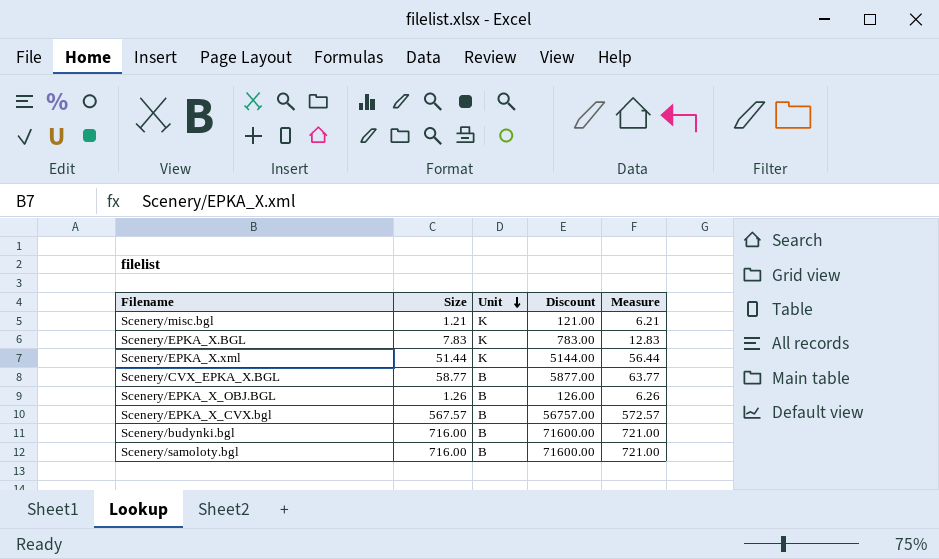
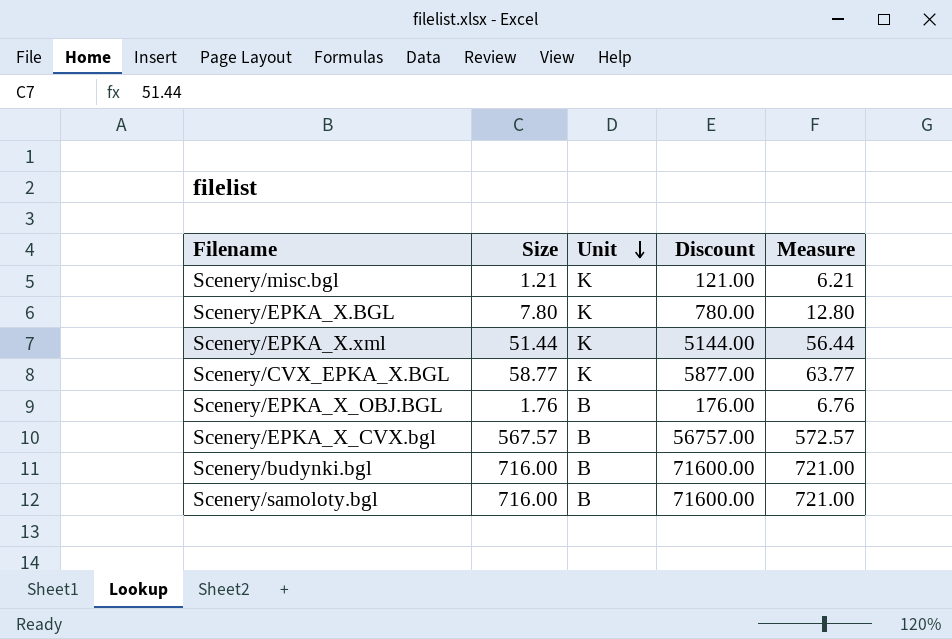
Scenery/EPKA_X.BGL | Size: 7.83 -> 7.80
Scenery/EPKA_X.BGL | Discount: 783.00 -> 780.00
Scenery/EPKA_X.BGL | Measure: 12.83 -> 12.80
Scenery/CVX_EPKA_X.BGL | Unit: B -> K
Scenery/EPKA_X_OBJ.BGL | Size: 1.26 -> 1.76
Scenery/EPKA_X_OBJ.BGL | Discount: 126.00 -> 176.00
Scenery/EPKA_X_OBJ.BGL | Measure: 6.26 -> 6.76

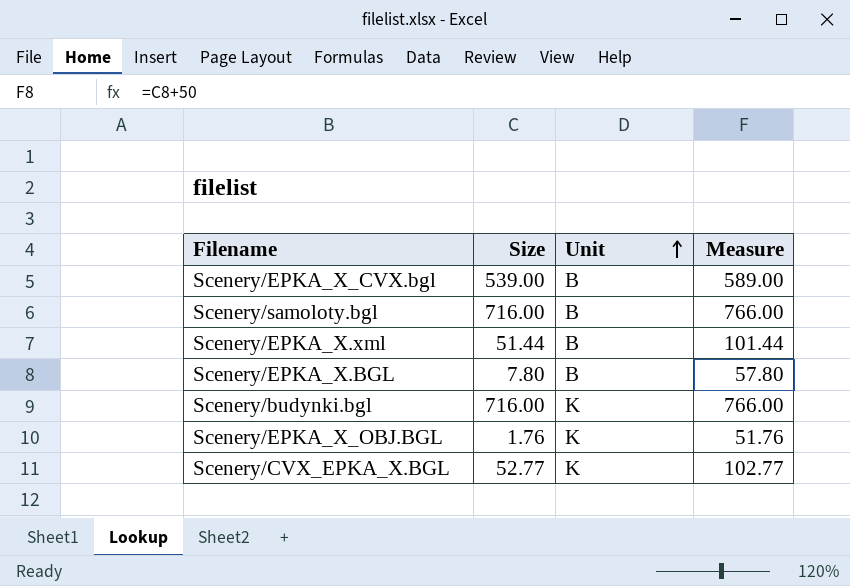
row order: Unit descending -> Unit ascending
column Discount | formula: [Size] * 100 -> none
column Measure | formula: [Size] + 5 -> [Size] + 50
row Scenery/misc.bgl: 1.21 | K | 121.00 | 6.21 -> none
Scenery/EPKA_X_CVX.bgl | Size: 567.57 -> 539.00
Scenery/EPKA_X.xml | Unit: K -> B
Scenery/EPKA_X.BGL | Unit: K -> B
Scenery/budynki.bgl | Unit: B -> K
Scenery/EPKA_X_OBJ.BGL | Unit: B -> K
Scenery/CVX_EPKA_X.BGL | Size: 58.77 -> 52.77

